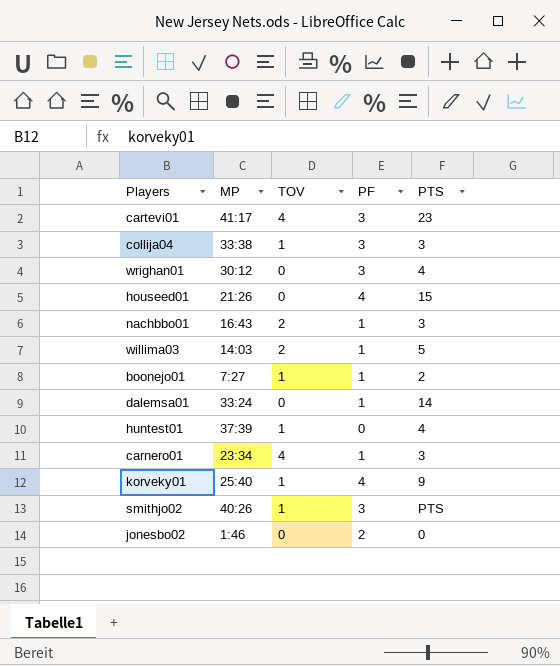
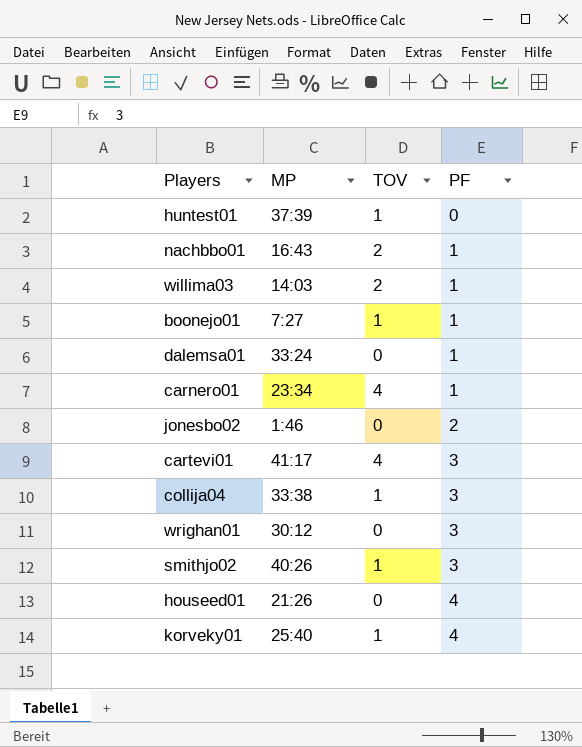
row order: none -> PF ascending
column PTS | position: 5 -> none

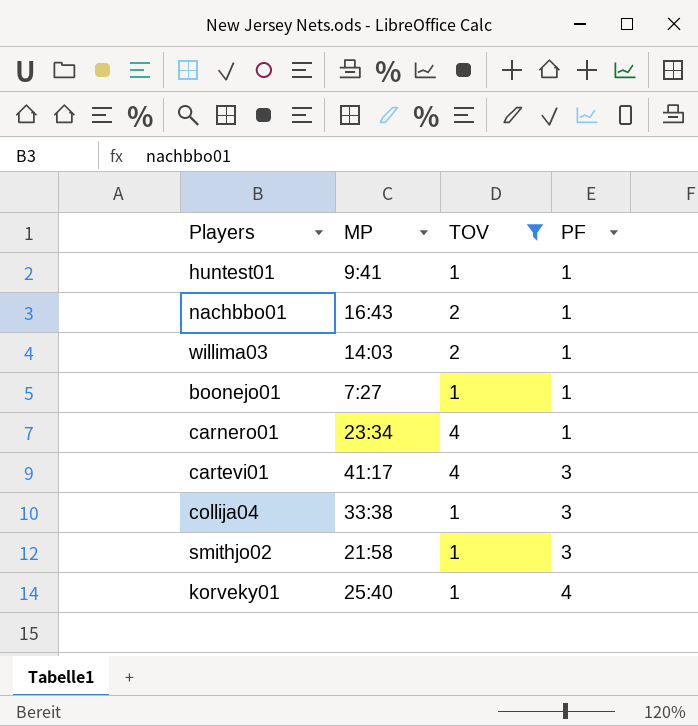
filter: none -> TOV != 0
huntest01 | MP: 37:39 -> 9:41
huntest01 | PF: 0 -> 1
smithjo02 | MP: 40:26 -> 21:58

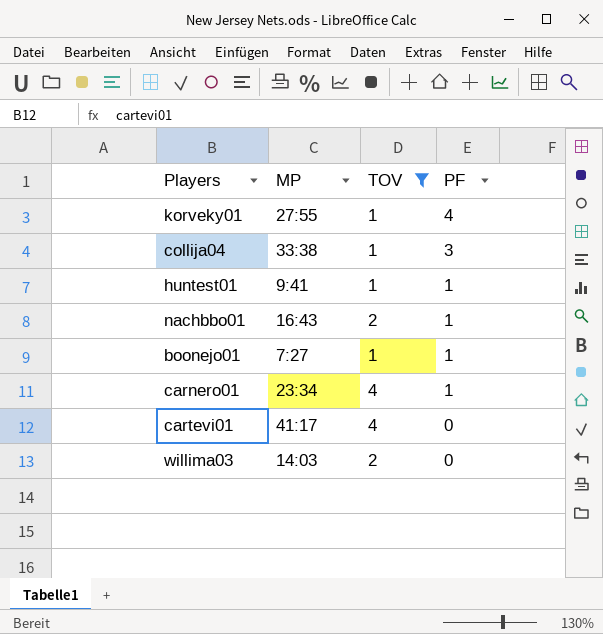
row order: PF ascending -> PF descending
row smithjo02: 21:58 | 1 | 3 -> none
korveky01 | MP: 25:40 -> 27:55
cartevi01 | PF: 3 -> 0
willima03 | PF: 1 -> 0

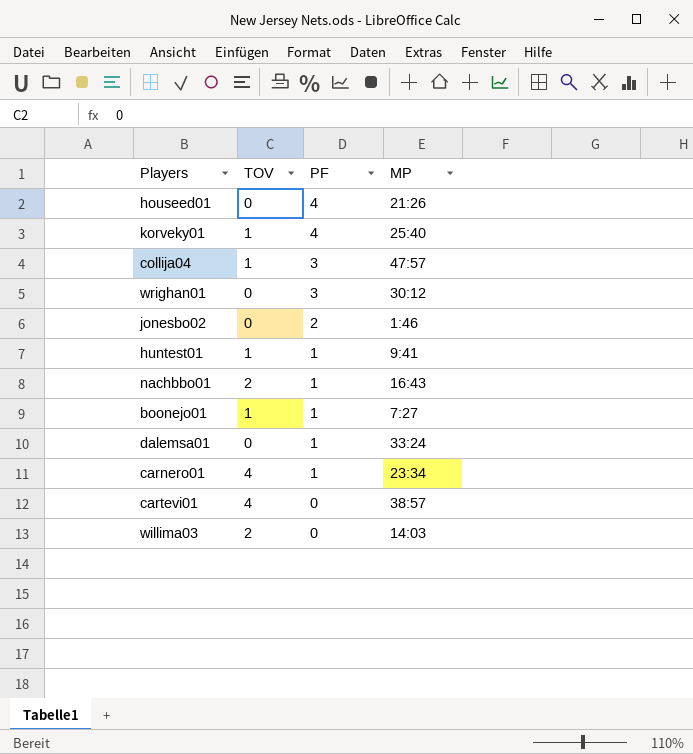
filter: TOV != 0 -> none
column MP | position: 2 -> 4
korveky01 | MP: 27:55 -> 25:40
collija04 | MP: 33:38 -> 47:57
cartevi01 | MP: 41:17 -> 38:57

